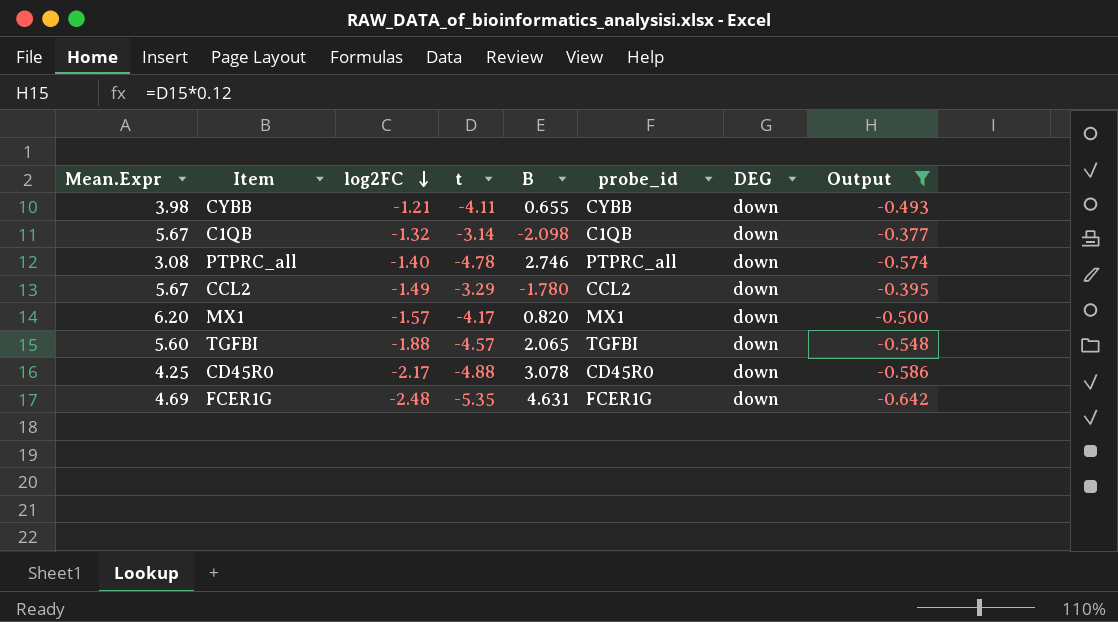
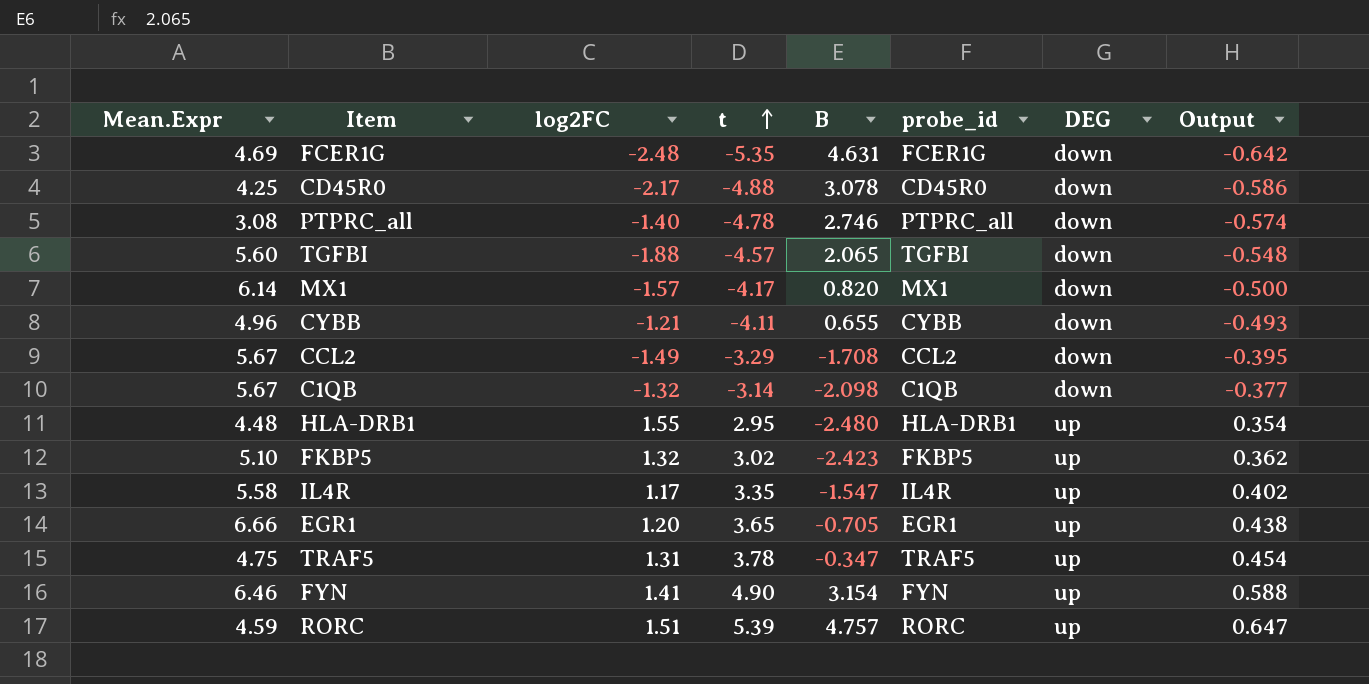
filter: Output <= -0.377 -> none
row order: log2FC descending -> t ascending
MX1 | Mean.Expr: 6.20 -> 6.14
CYBB | Mean.Expr: 3.98 -> 4.96
CCL2 | B: -1.780 -> -1.708

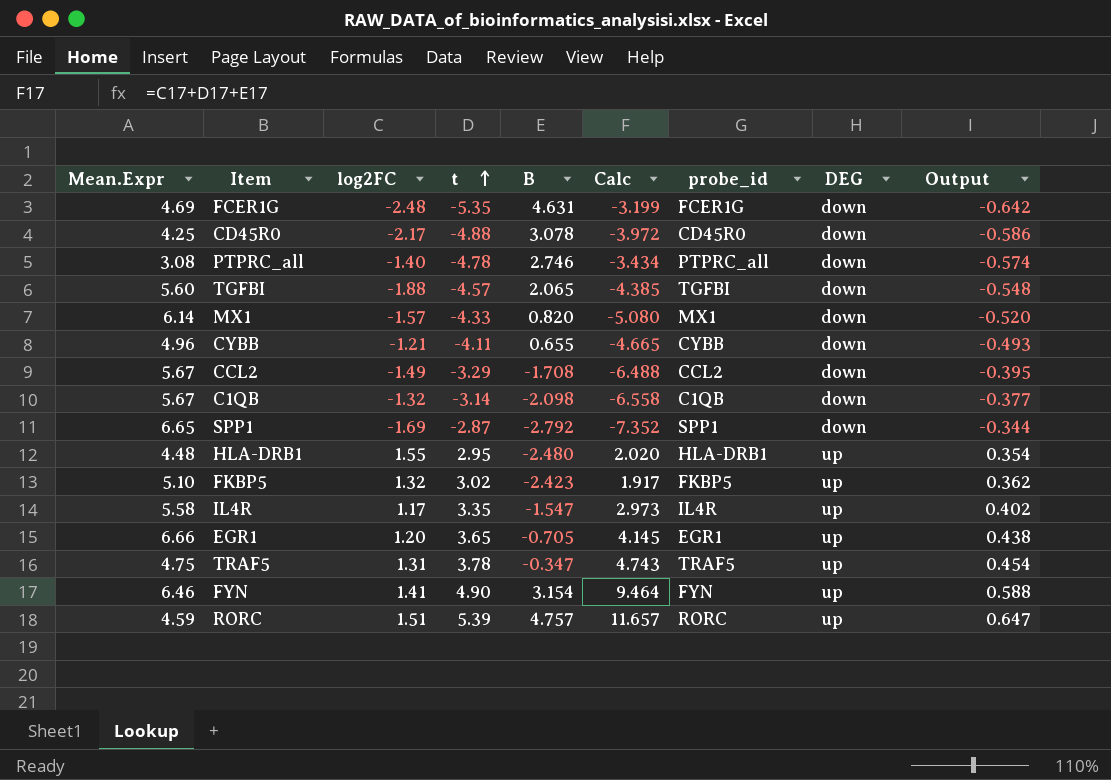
column Calc | formula: none -> [log2FC] + [t] + [B]
MX1 | t: -4.17 -> -4.33
MX1 | Output: -0.500 -> -0.520
row SPP1: none -> 6.65 | -1.69 | -2.87 | -2.792 | -7.352 | SPP1 | down | -0.344

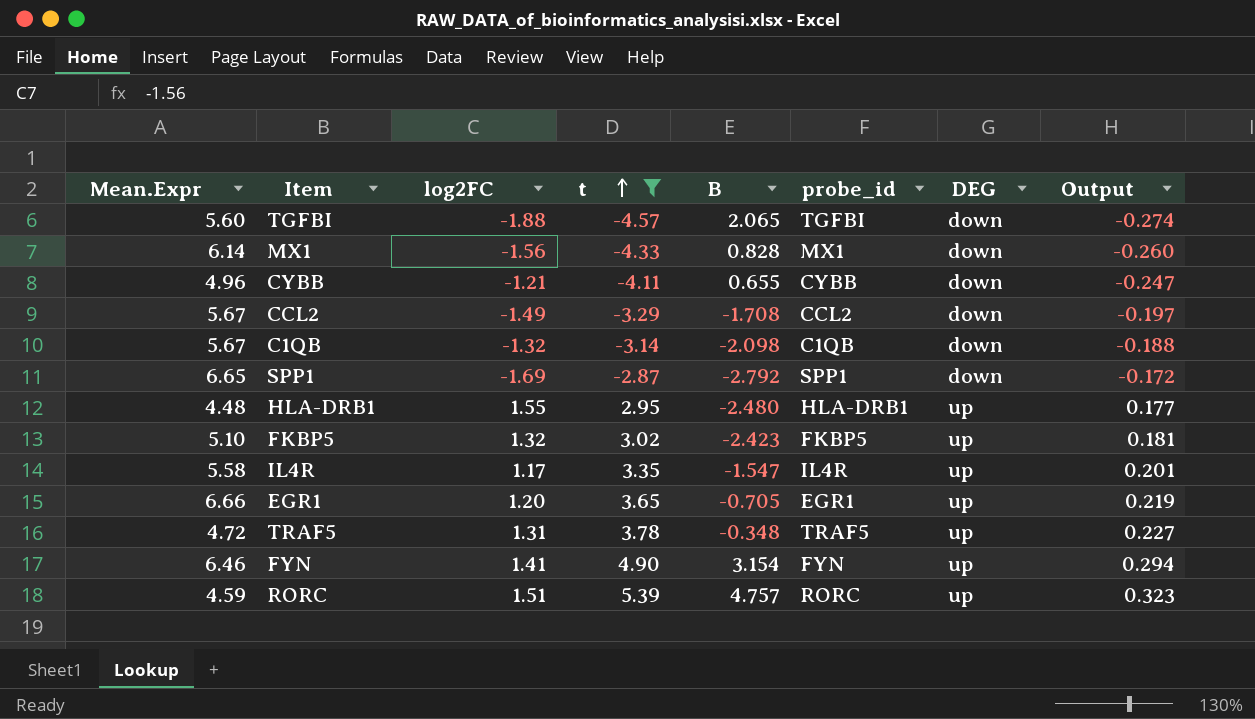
filter: none -> t >= -4.57
column Calc | formula: [log2FC] + [t] + [B] -> none
column Output | formula: [t] * 0.12 -> [t] * 0.06
MX1 | log2FC: -1.57 -> -1.56
MX1 | B: 0.820 -> 0.828
TRAF5 | Mean.Expr: 4.75 -> 4.72
TRAF5 | B: -0.347 -> -0.348

